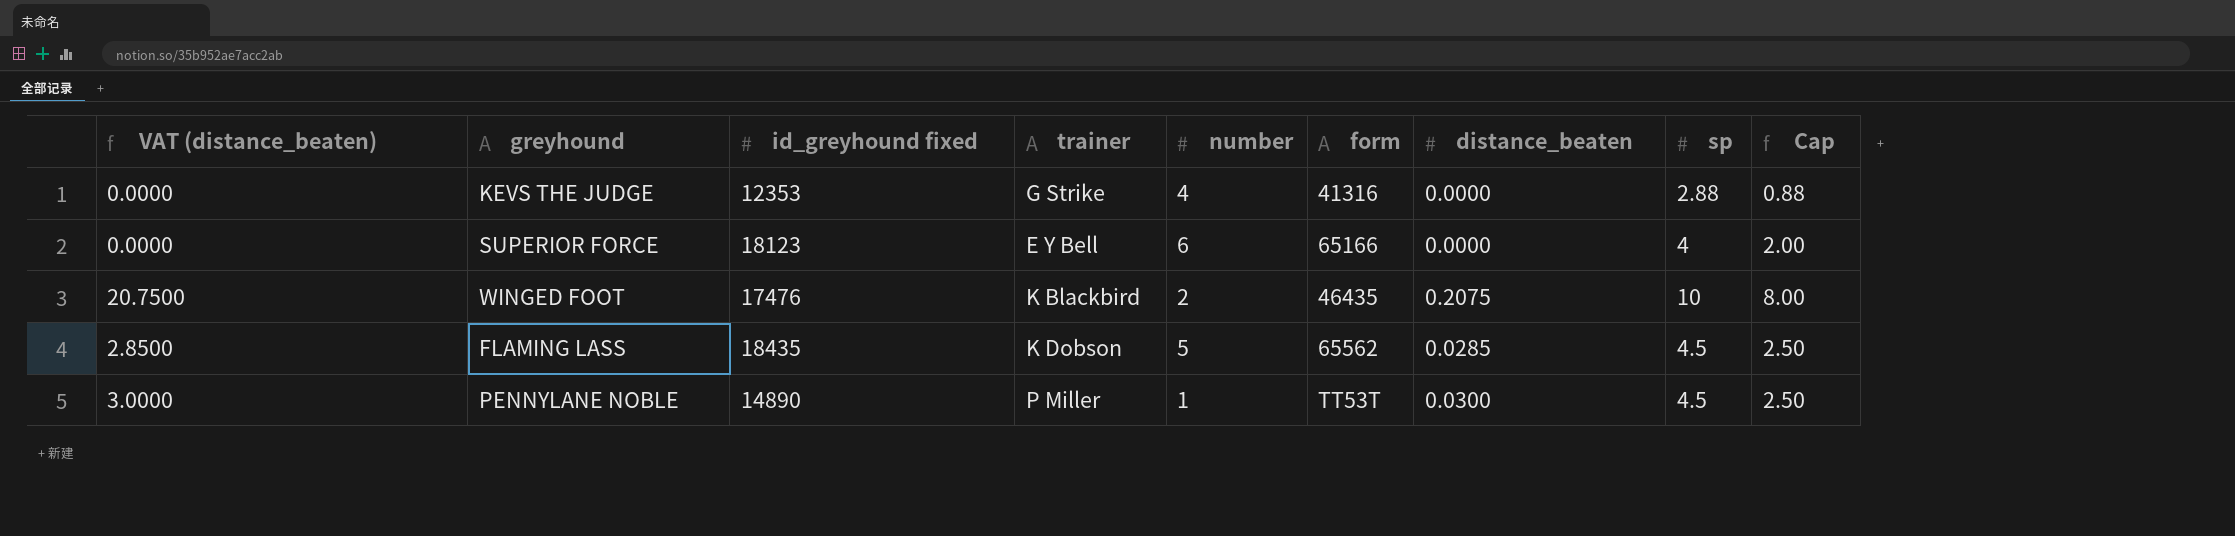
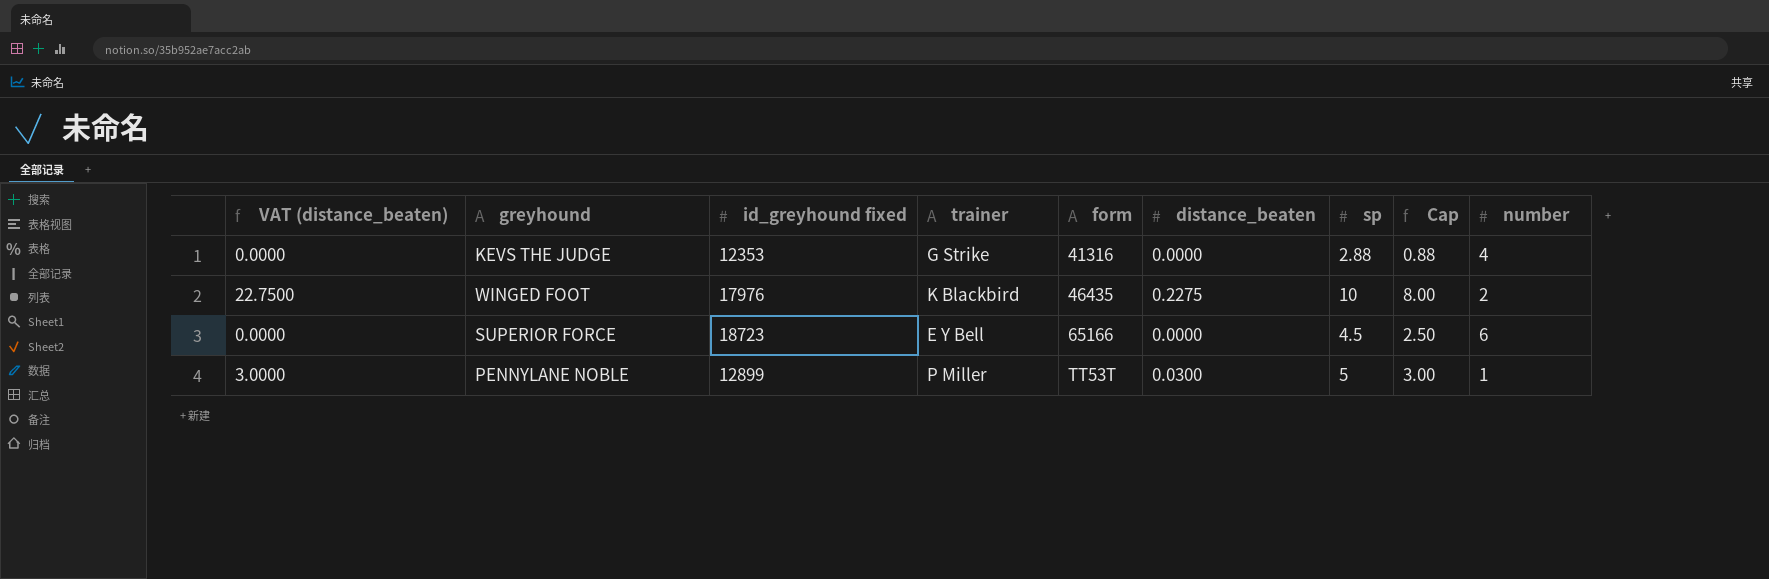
row order: none -> form ascending
column number | position: 5 -> 9
row FLAMING LASS: 2.8500 | 18435 | K Dobson | 5 | 65562 | 0.0285 | 4.5 | 2.50 -> none
WINGED FOOT | VAT (distance_beaten): 20.7500 -> 22.7500
WINGED FOOT | id_greyhound fixed: 17476 -> 17976
WINGED FOOT | distance_beaten: 0.2075 -> 0.2275
SUPERIOR FORCE | id_greyhound fixed: 18123 -> 18723
SUPERIOR FORCE | sp: 4 -> 4.5
SUPERIOR FORCE | Cap: 2.00 -> 2.50
PENNYLANE NOBLE | id_greyhound fixed: 14890 -> 12899
PENNYLANE NOBLE | sp: 4.5 -> 5
PENNYLANE NOBLE | Cap: 2.50 -> 3.00

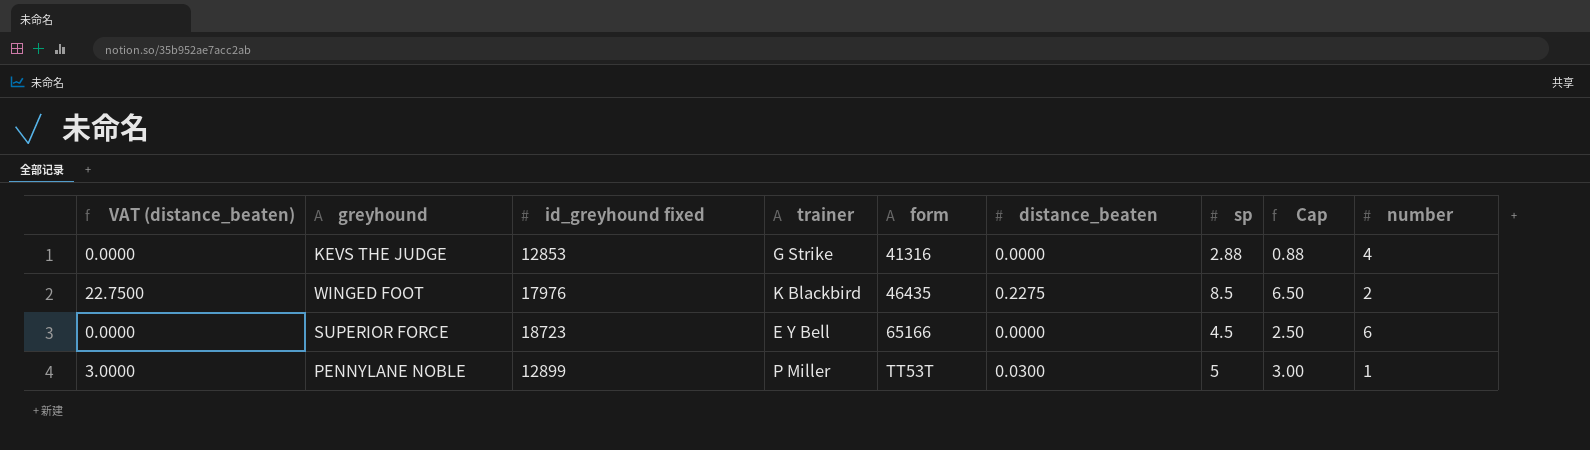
KEVS THE JUDGE | id_greyhound fixed: 12353 -> 12853
WINGED FOOT | sp: 10 -> 8.5
WINGED FOOT | Cap: 8.00 -> 6.50

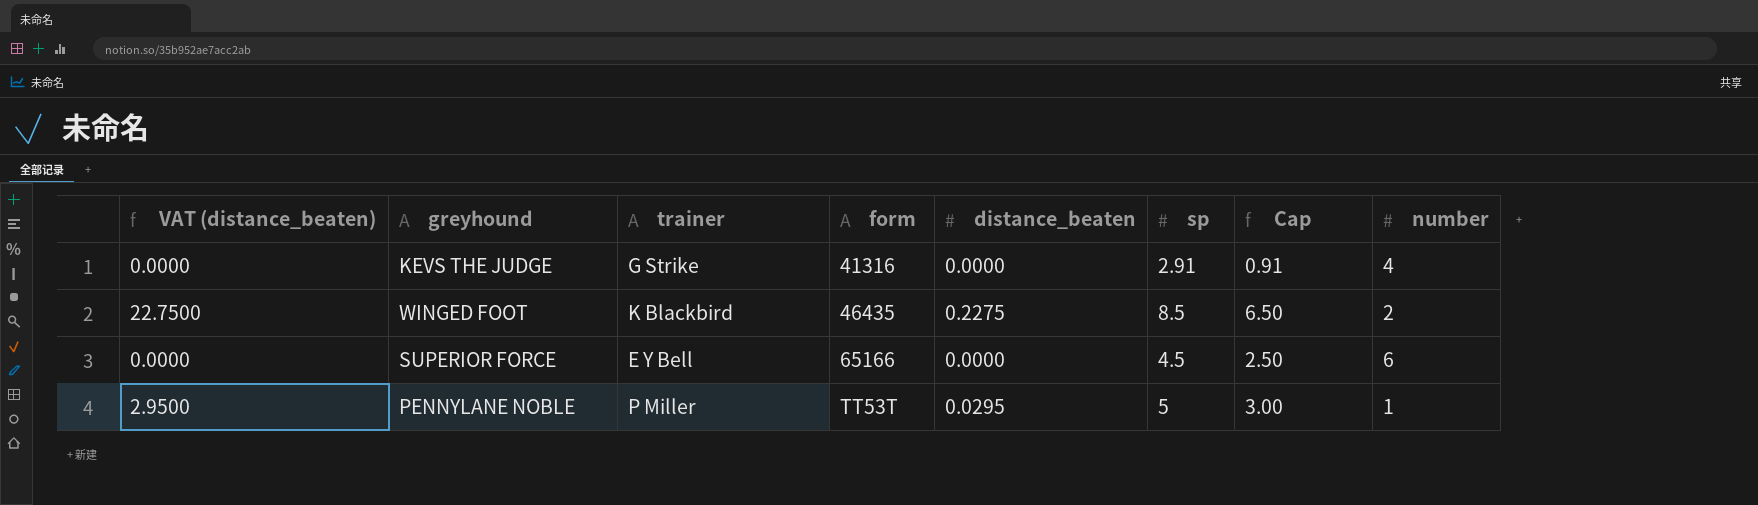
column id_greyhound fixed | position: 3 -> none
KEVS THE JUDGE | sp: 2.88 -> 2.91
KEVS THE JUDGE | Cap: 0.88 -> 0.91
PENNYLANE NOBLE | VAT (distance_beaten): 3.0000 -> 2.9500
PENNYLANE NOBLE | distance_beaten: 0.0300 -> 0.0295

